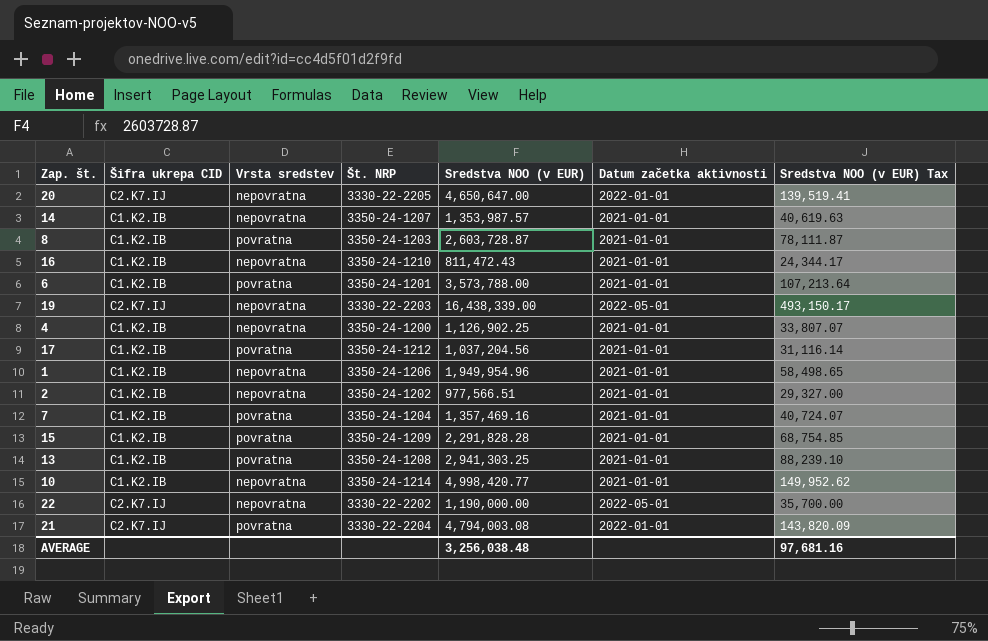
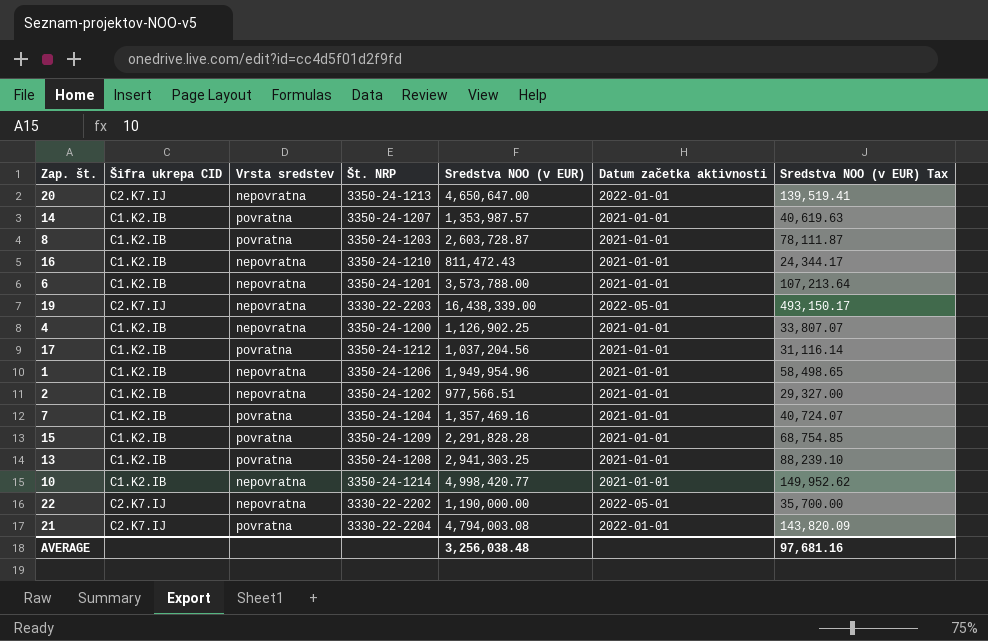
20 | Št. NRP: 3330-22-2205 -> 3350-24-1213
14 | Vrsta sredstev: nepovratna -> povratna
6 | Vrsta sredstev: povratna -> nepovratna

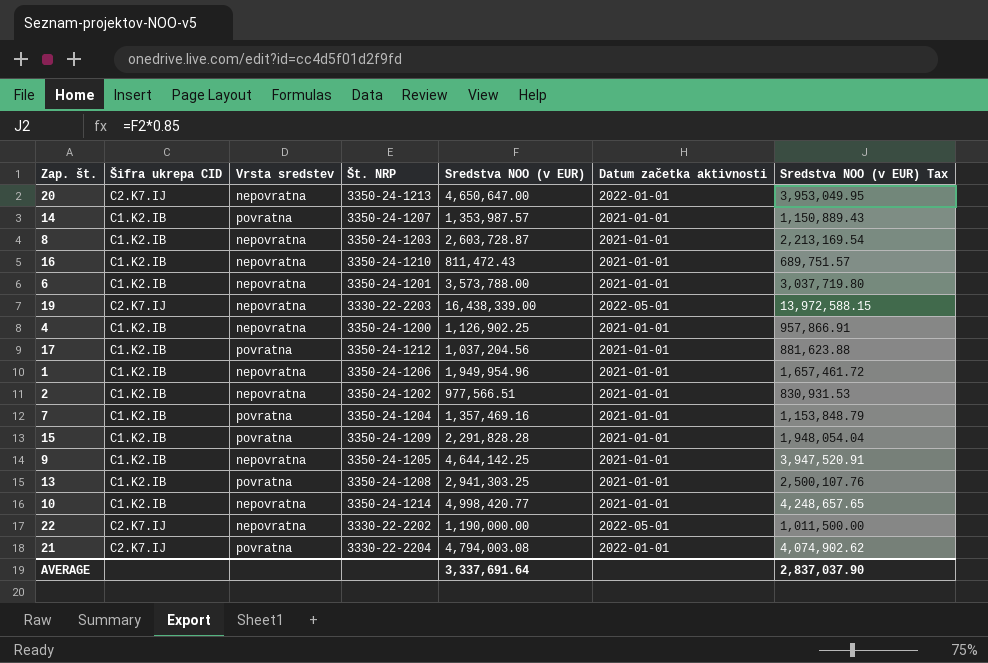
column Sredstva NOO (v EUR) Tax | formula: [Sredstva NOO (v EUR)] * 0.03 -> [Sredstva NOO (v EUR)] * 0.85
8 | Vrsta sredstev: povratna -> nepovratna
row 9: none -> C1.K2.IB | nepovratna | 3350-24-1205 | 4,644,142.25 | 2021-01-01 | 3,947,520.91
AVERAGE | Sredstva NOO (v EUR): 3,256,038.48 -> 3,337,691.64
AVERAGE | Sredstva NOO (v EUR) Tax: 97,681.16 -> 2,837,037.90

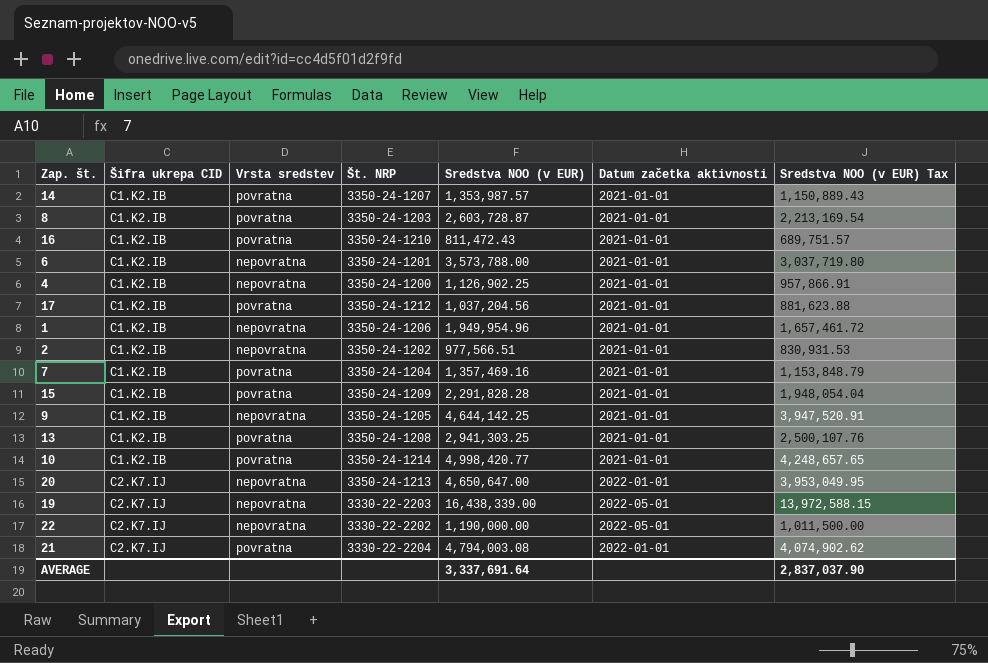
row order: none -> Šifra ukrepa CID ascending
8 | Vrsta sredstev: nepovratna -> povratna
16 | Vrsta sredstev: nepovratna -> povratna
10 | Vrsta sredstev: nepovratna -> povratna

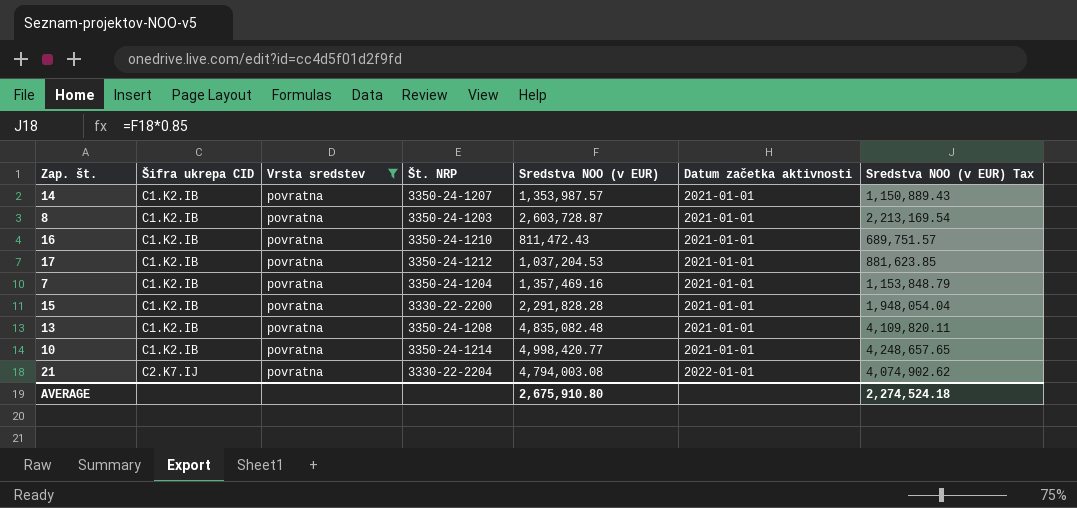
filter: none -> Vrsta sredstev = povratna
17 | Sredstva NOO (v EUR): 1,037,204.56 -> 1,037,204.53
17 | Sredstva NOO (v EUR) Tax: 881,623.88 -> 881,623.85
15 | Št. NRP: 3350-24-1209 -> 3330-22-2200
13 | Sredstva NOO (v EUR): 2,941,303.25 -> 4,835,082.48
13 | Sredstva NOO (v EUR) Tax: 2,500,107.76 -> 4,109,820.11
AVERAGE | Sredstva NOO (v EUR): 3,337,691.64 -> 2,675,910.80
AVERAGE | Sredstva NOO (v EUR) Tax: 2,837,037.90 -> 2,274,524.18

